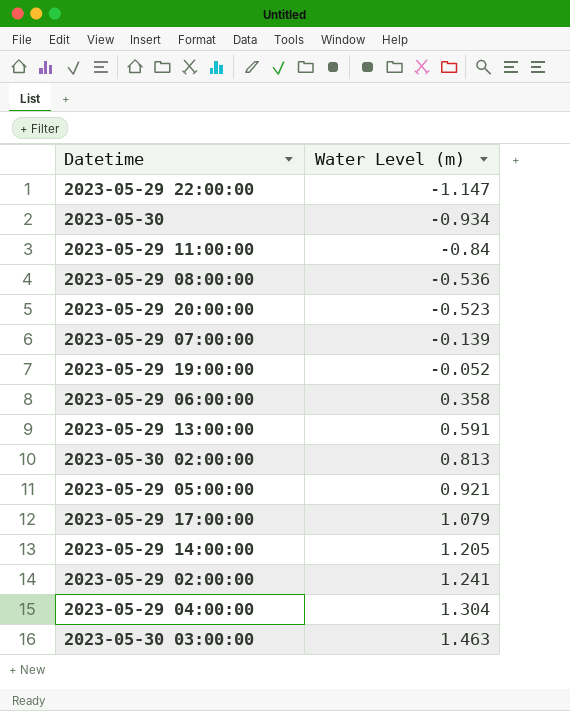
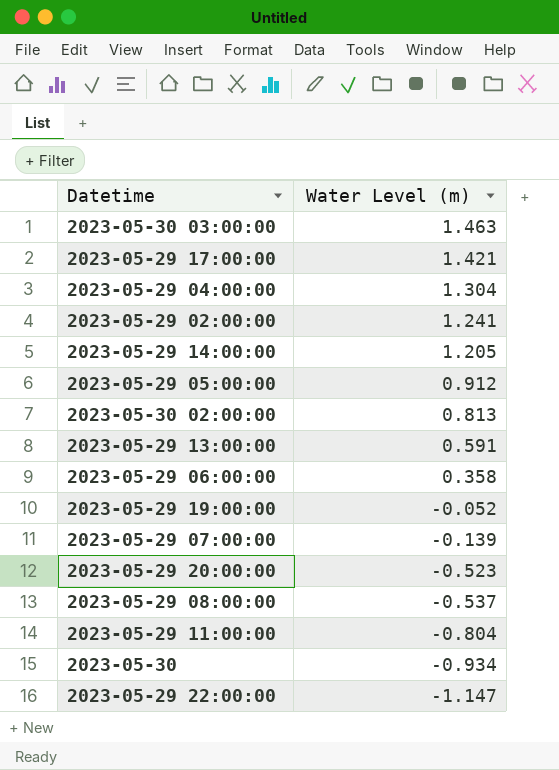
row order: Water Level (m) ascending -> Water Level (m) descending
2023-05-29 17:00:00 | Water Level (m): 1.079 -> 1.421
2023-05-29 05:00:00 | Water Level (m): 0.921 -> 0.912
2023-05-29 08:00:00 | Water Level (m): -0.536 -> -0.537
2023-05-29 11:00:00 | Water Level (m): -0.84 -> -0.804

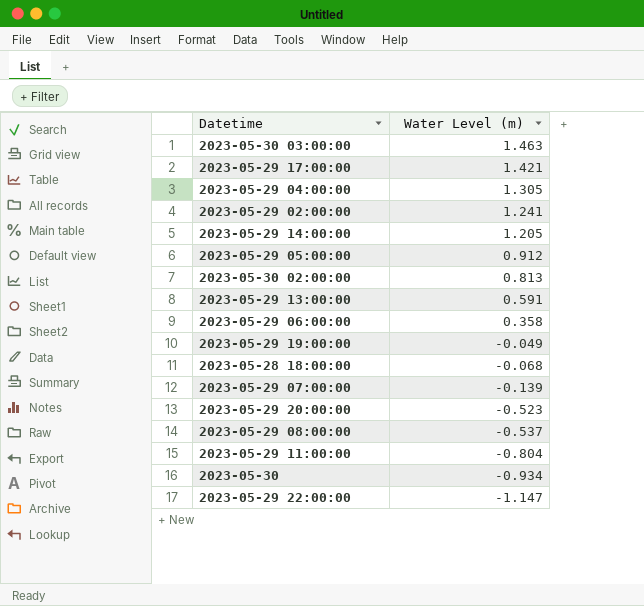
2023-05-29 04:00:00 | Water Level (m): 1.304 -> 1.305
2023-05-29 19:00:00 | Water Level (m): -0.052 -> -0.049
row 2023-05-28 18:00:00: none -> -0.068

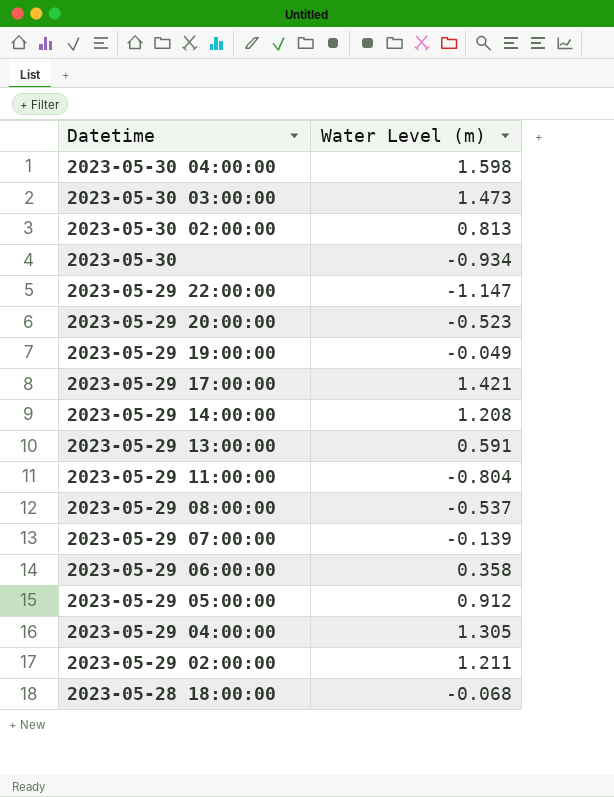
row order: Water Level (m) descending -> Datetime descending
row 2023-05-30 04:00:00: none -> 1.598
2023-05-30 03:00:00 | Water Level (m): 1.463 -> 1.473
2023-05-29 14:00:00 | Water Level (m): 1.205 -> 1.208
2023-05-29 02:00:00 | Water Level (m): 1.241 -> 1.211

